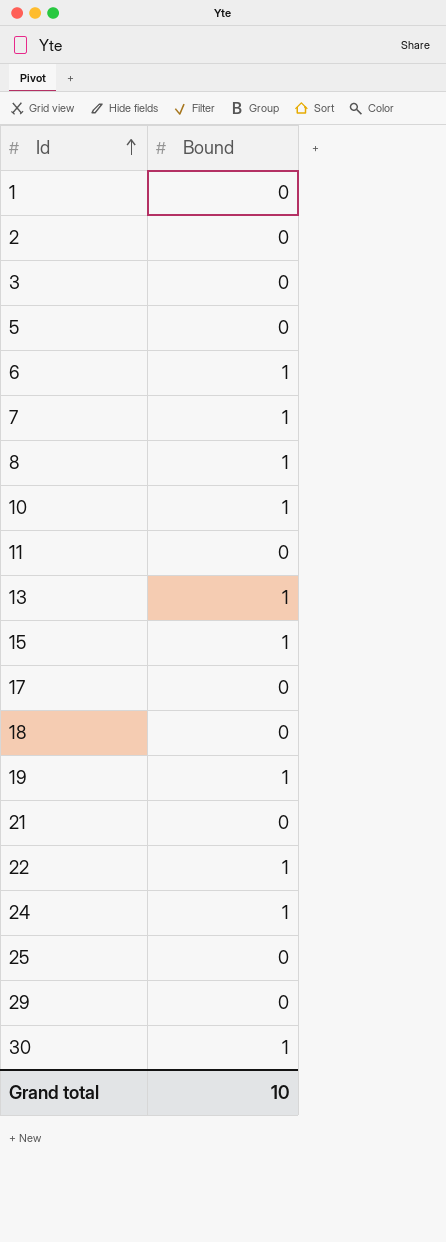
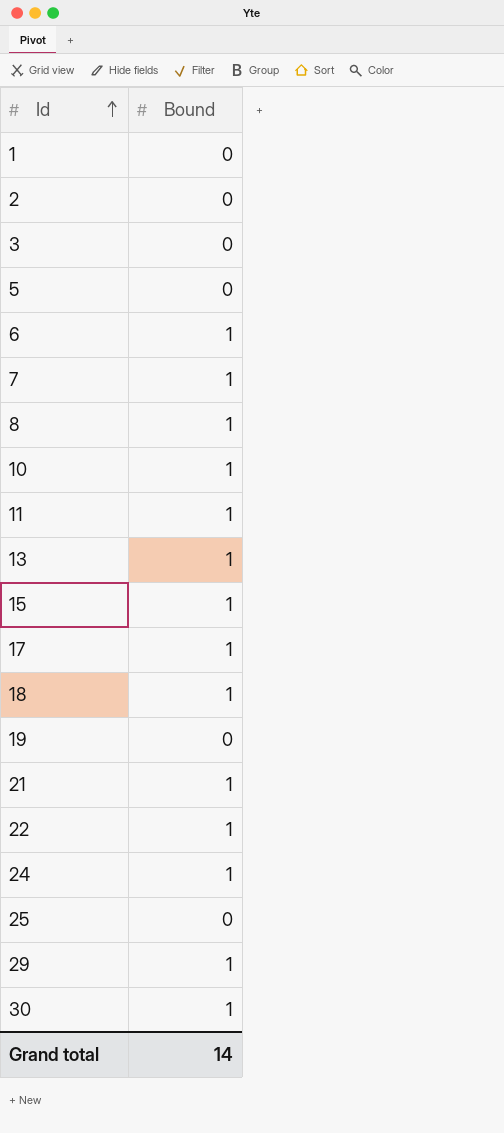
11 | Bound: 0 -> 1
17 | Bound: 0 -> 1
18 | Bound: 0 -> 1
19 | Bound: 1 -> 0
21 | Bound: 0 -> 1
29 | Bound: 0 -> 1
Grand total | Bound: 10 -> 14

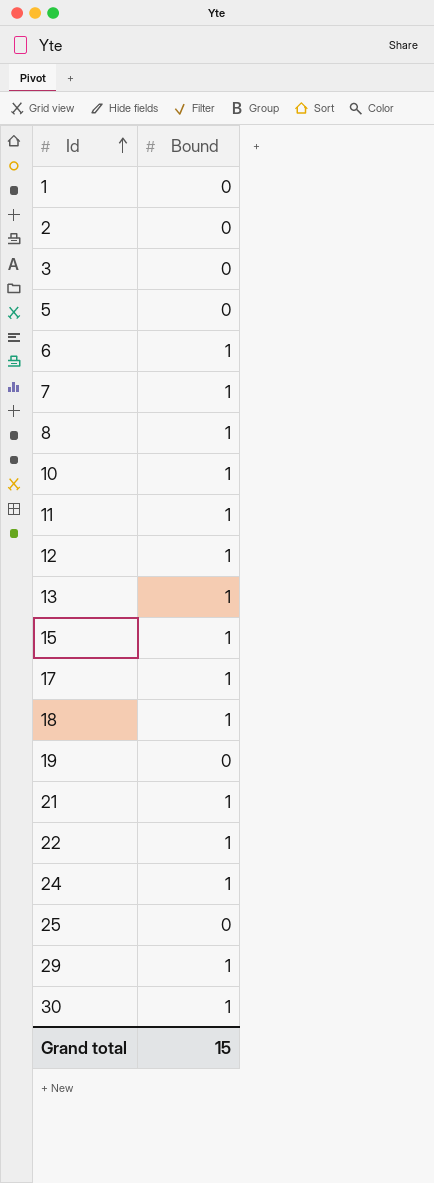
row 12: none -> 1
Grand total | Bound: 14 -> 15

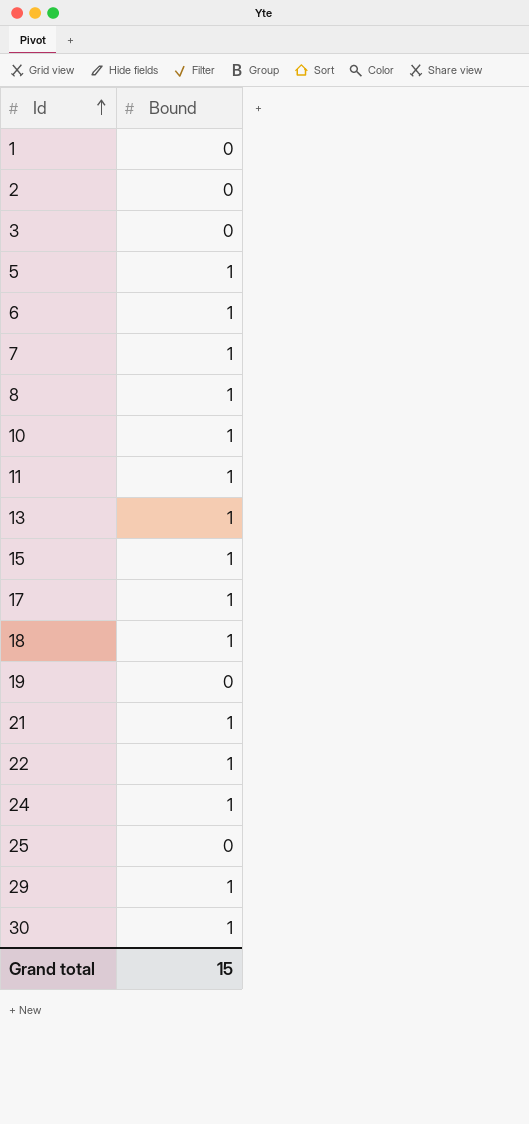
row 12: 1 -> none
5 | Bound: 0 -> 1

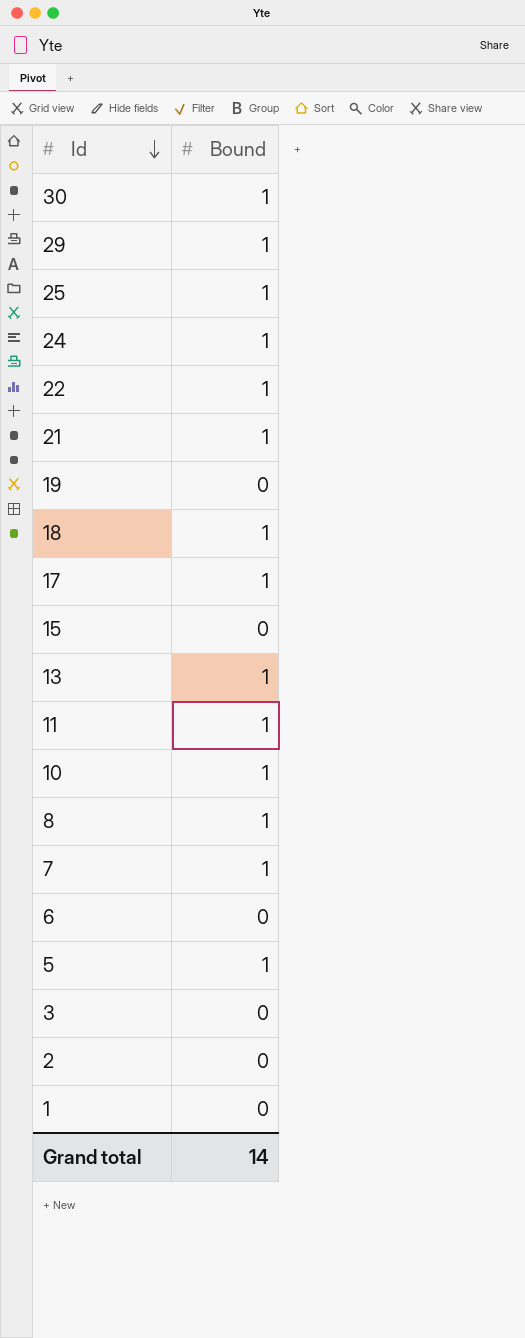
row order: Id ascending -> Id descending
25 | Bound: 0 -> 1
15 | Bound: 1 -> 0
6 | Bound: 1 -> 0
Grand total | Bound: 15 -> 14

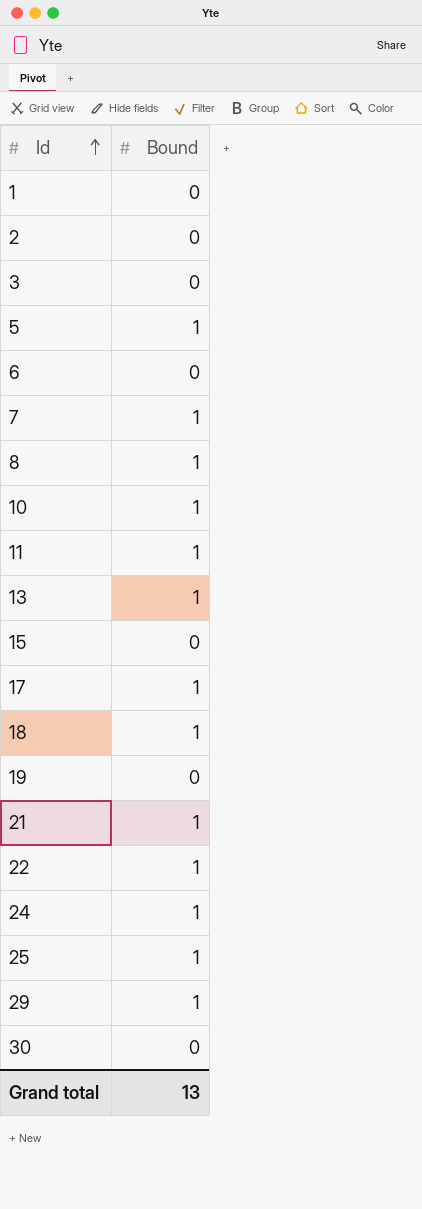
row order: Id descending -> Id ascending
30 | Bound: 1 -> 0
Grand total | Bound: 14 -> 13

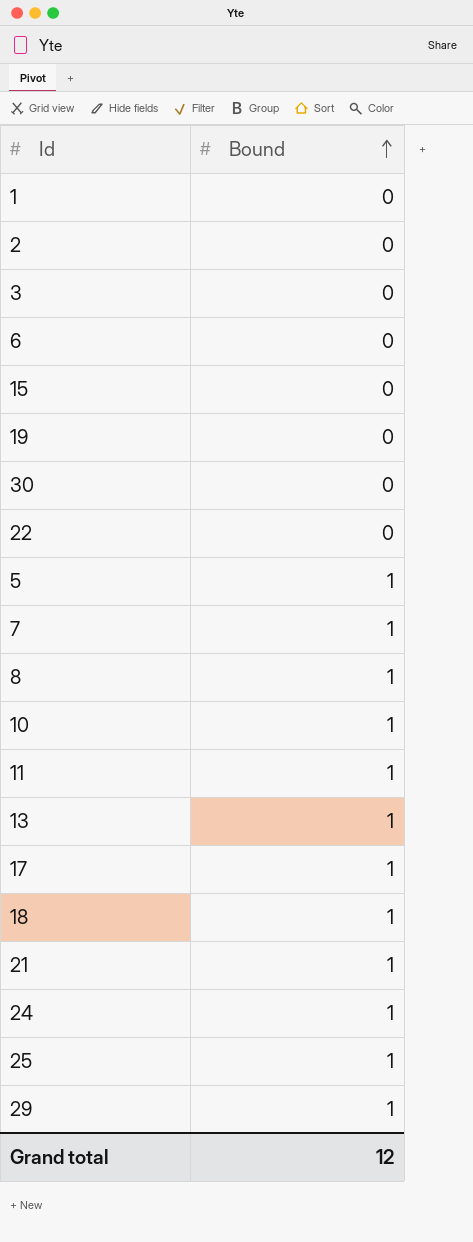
row order: Id ascending -> Bound ascending
22 | Bound: 1 -> 0
Grand total | Bound: 13 -> 12

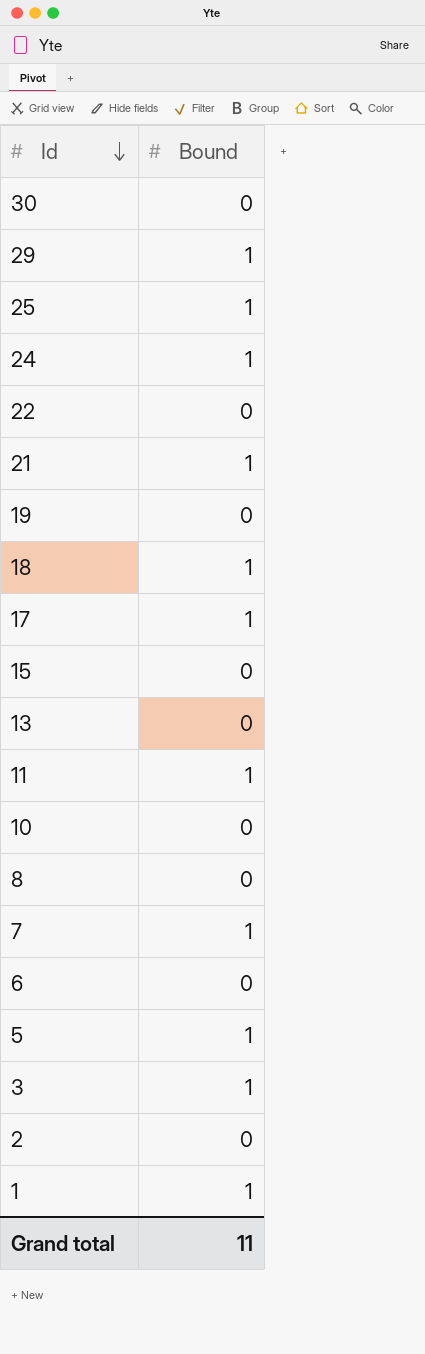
row order: Bound ascending -> Id descending
13 | Bound: 1 -> 0
10 | Bound: 1 -> 0
8 | Bound: 1 -> 0
3 | Bound: 0 -> 1
1 | Bound: 0 -> 1
Grand total | Bound: 12 -> 11

